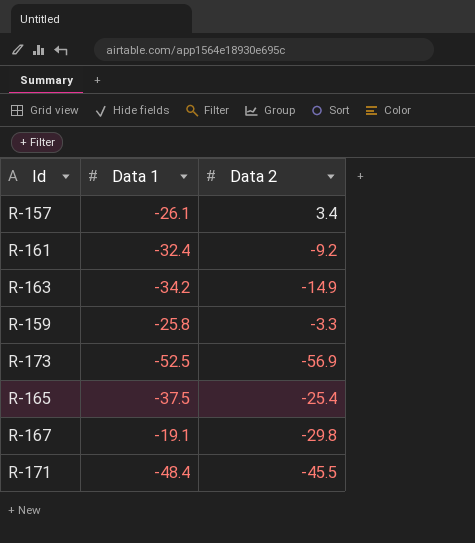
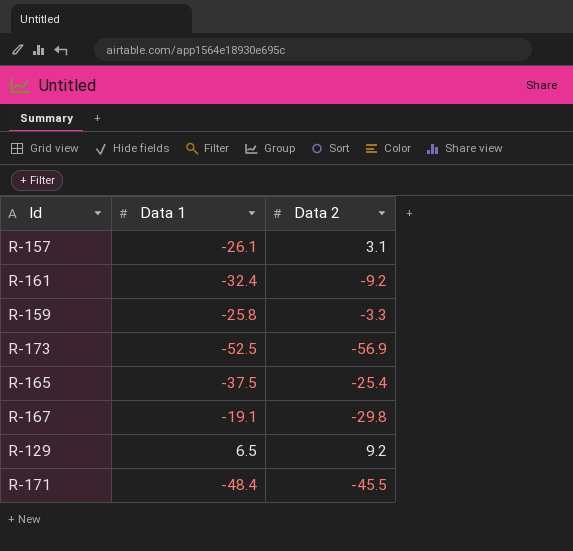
row R-163: -34.2 | -14.9 -> none
R-157 | Data 2: 3.4 -> 3.1
row R-129: none -> 6.5 | 9.2

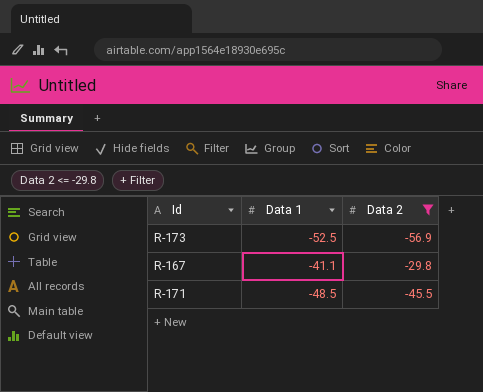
filter: none -> Data 2 <= -29.8
R-167 | Data 1: -19.1 -> -41.1
R-171 | Data 1: -48.4 -> -48.5

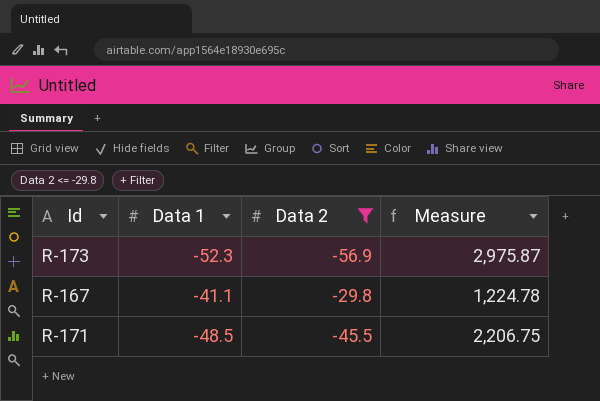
column Measure | formula: none -> [Data 1] * [Data 2]
R-173 | Data 1: -52.5 -> -52.3

